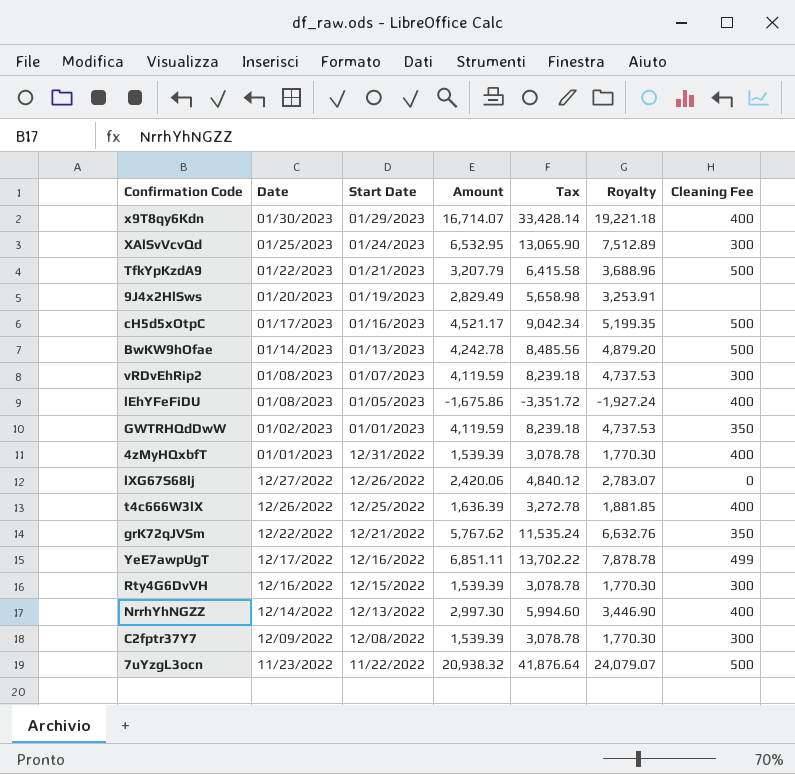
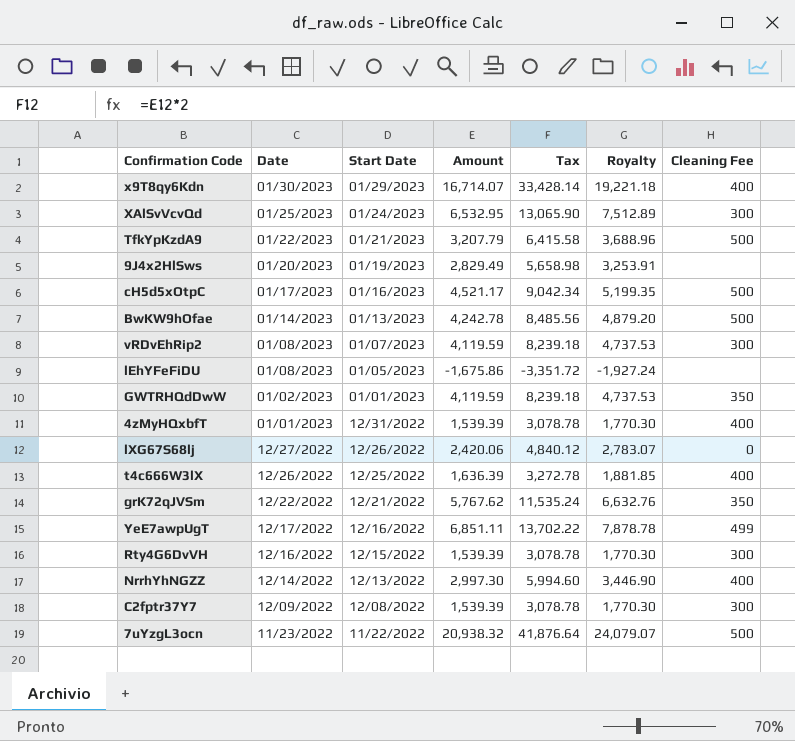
lEhYFeFiDU | Cleaning Fee: 400 -> none

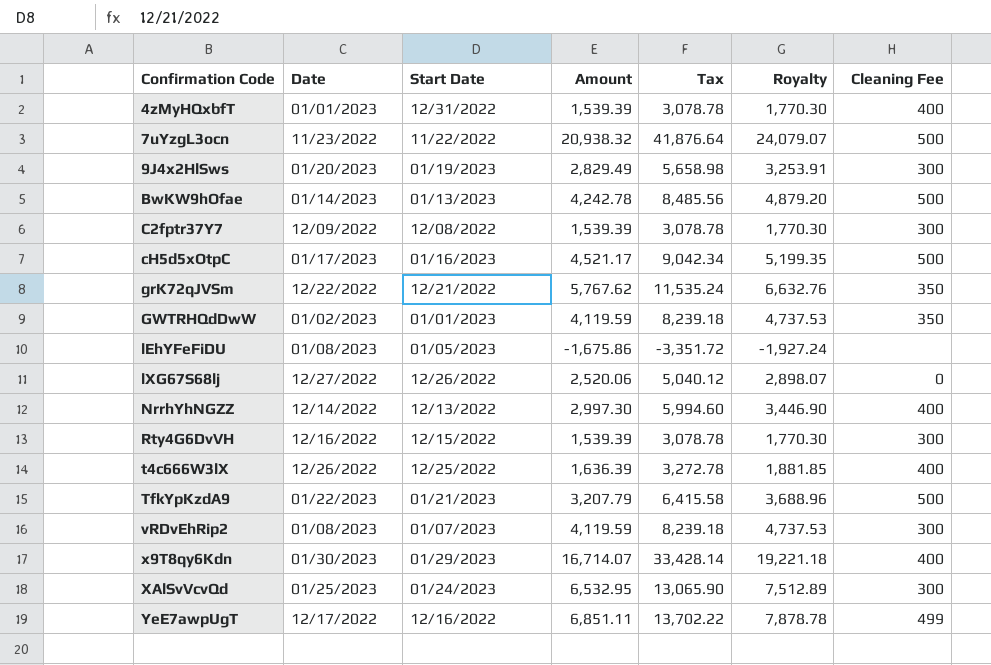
row order: Date descending -> Confirmation Code ascending
9J4x2HlSws | Cleaning Fee: none -> 300
lXG67S68lj | Amount: 2,420.06 -> 2,520.06
lXG67S68lj | Tax: 4,840.12 -> 5,040.12
lXG67S68lj | Royalty: 2,783.07 -> 2,898.07

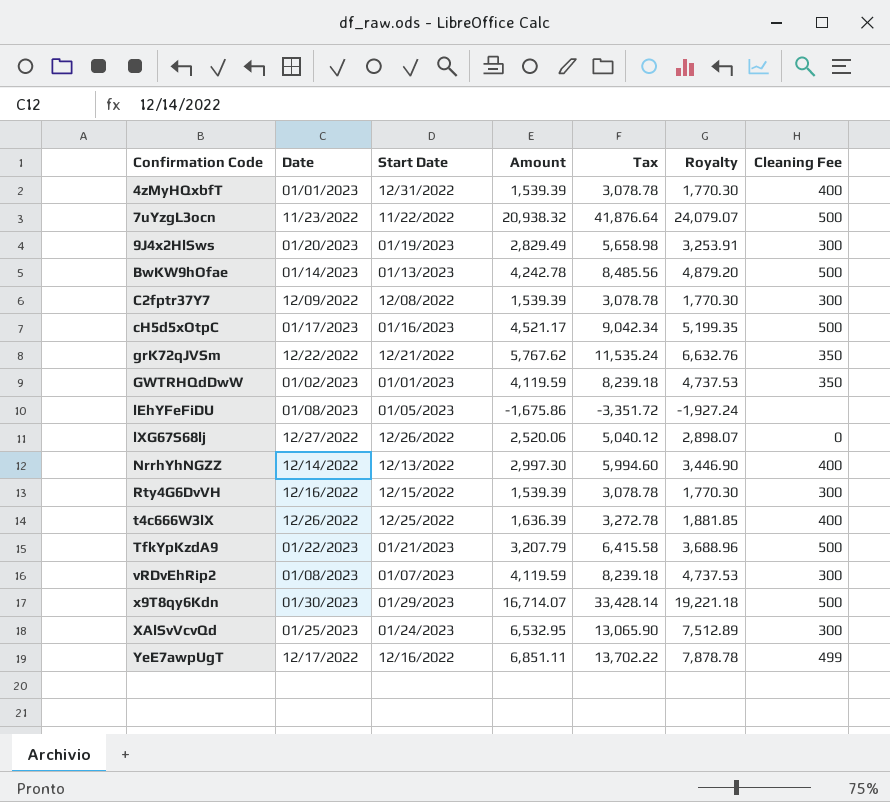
x9T8qy6Kdn | Cleaning Fee: 400 -> 500

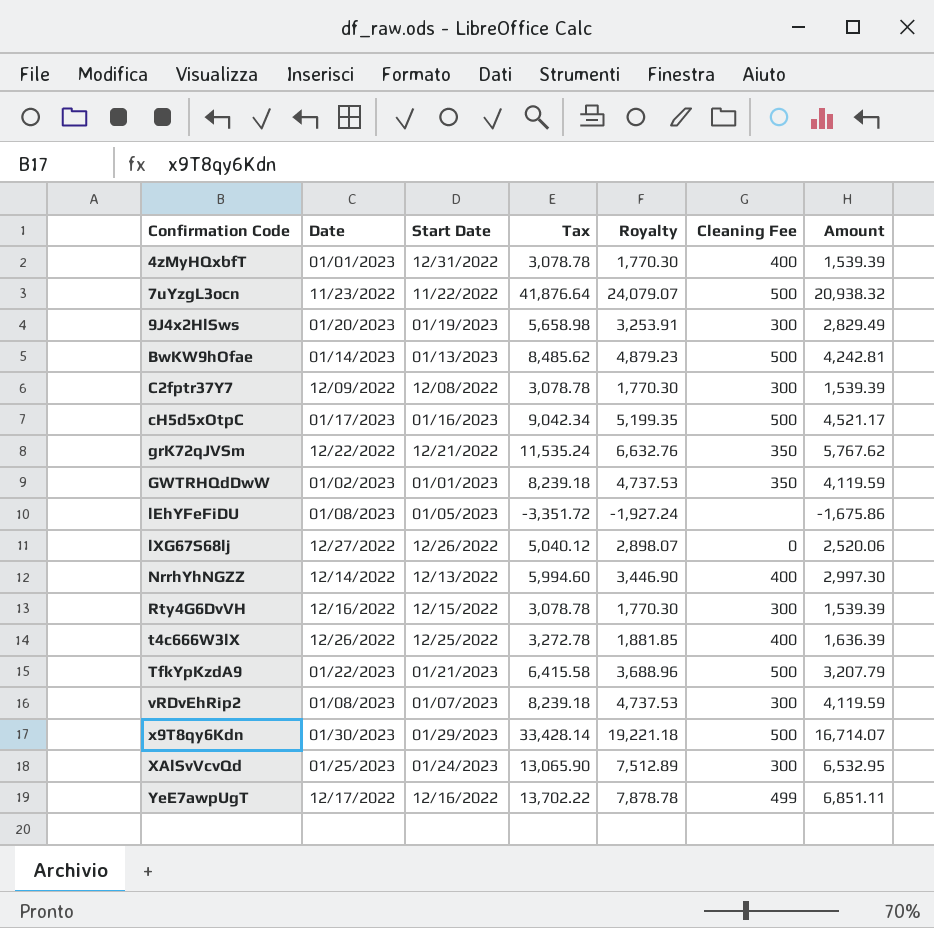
column Amount | position: 4 -> 7
BwKW9hOfae | Tax: 8,485.56 -> 8,485.62
BwKW9hOfae | Royalty: 4,879.20 -> 4,879.23
BwKW9hOfae | Amount: 4,242.78 -> 4,242.81

